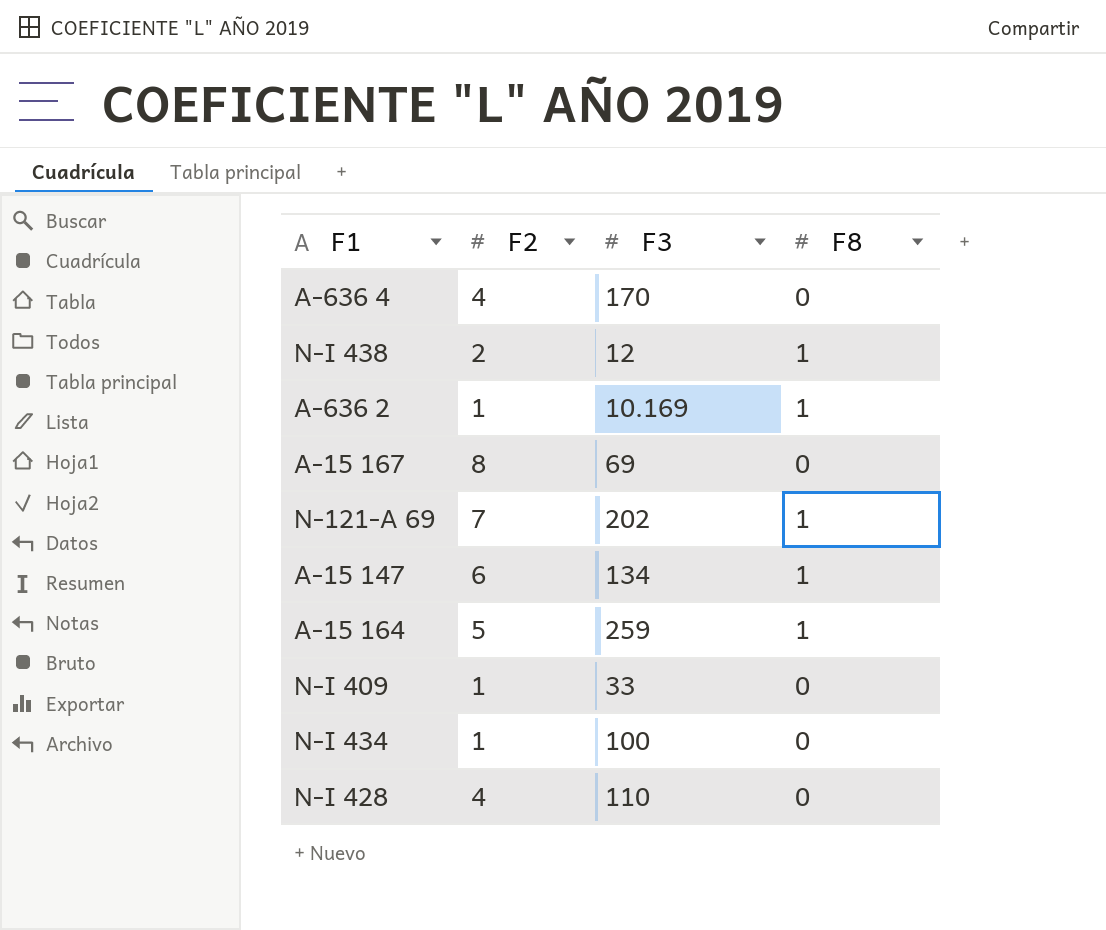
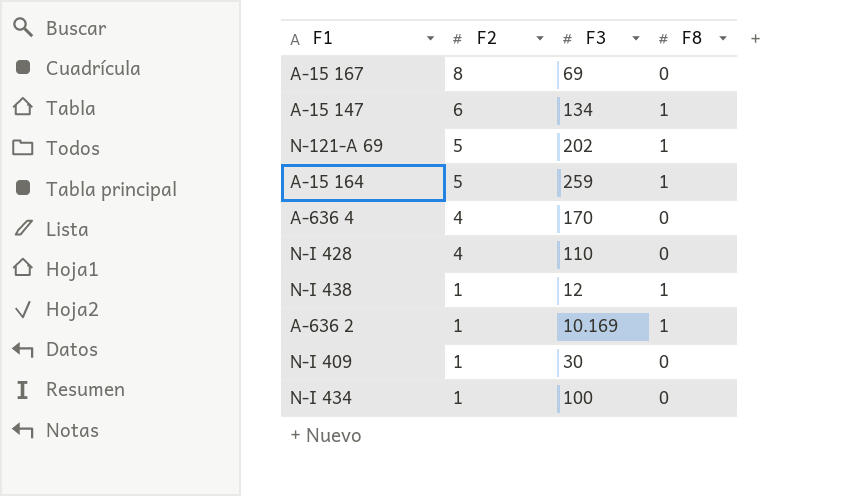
row order: none -> F2 descending
N-121-A 69 | F2: 7 -> 5
N-I 438 | F2: 2 -> 1
N-I 409 | F3: 33 -> 30

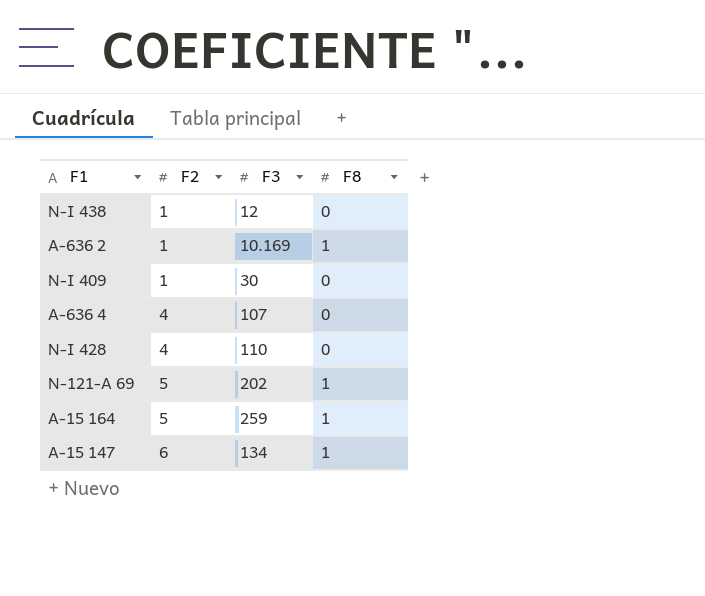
row order: F2 descending -> F2 ascending
row A-15 167: 8 | 69 | 0 -> none
row N-I 434: 1 | 100 | 0 -> none
N-I 438 | F8: 1 -> 0
A-636 4 | F3: 170 -> 107

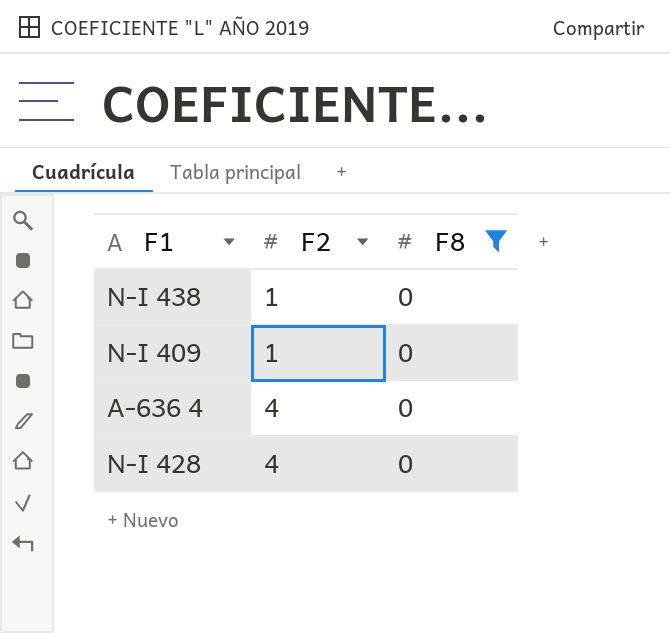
filter: none -> F8 = 0
column F3 | position: 3 -> none

